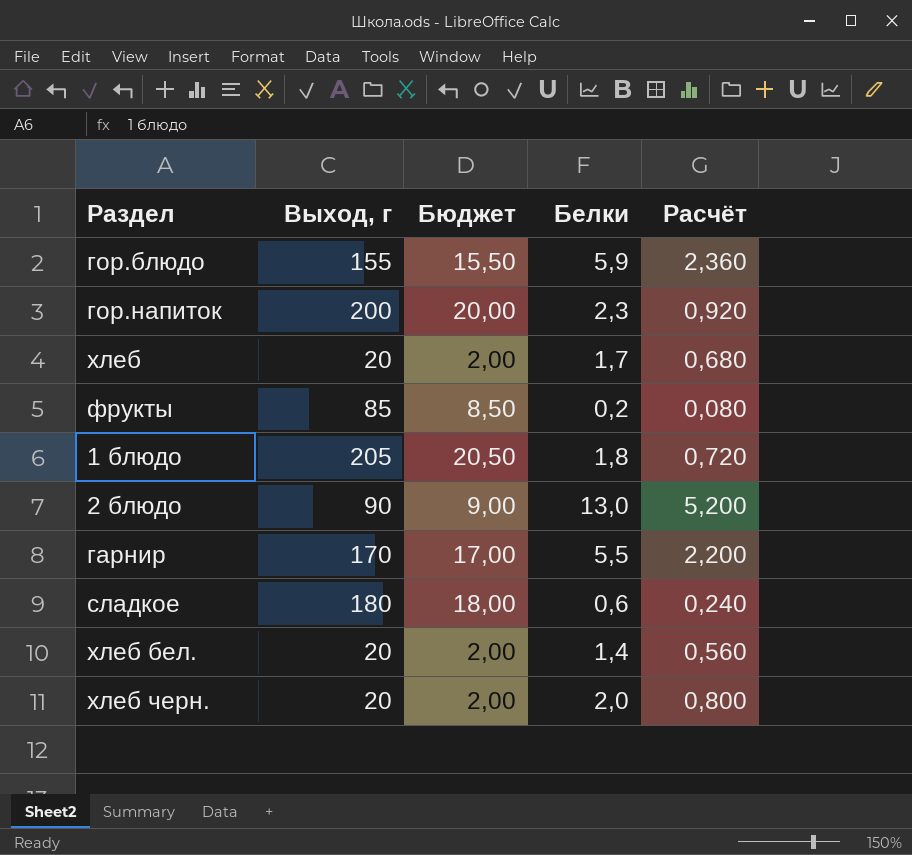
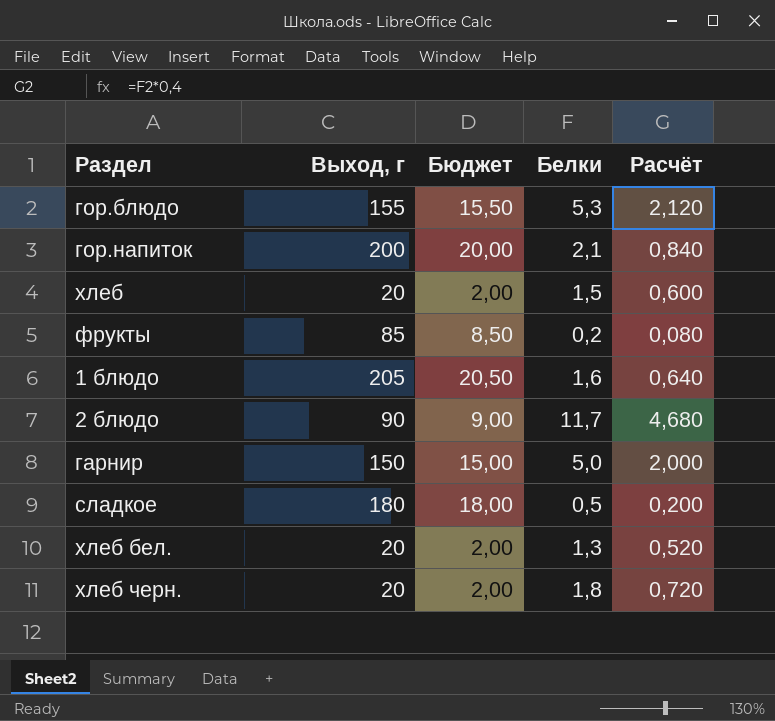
гор.блюдо | Белки: 5,9 -> 5,3
гор.блюдо | Расчёт: 2,360 -> 2,120
гор.напиток | Белки: 2,3 -> 2,1
гор.напиток | Расчёт: 0,920 -> 0,840
хлеб | Белки: 1,7 -> 1,5
хлеб | Расчёт: 0,680 -> 0,600
1 блюдо | Белки: 1,8 -> 1,6
1 блюдо | Расчёт: 0,720 -> 0,640
2 блюдо | Белки: 13,0 -> 11,7
2 блюдо | Расчёт: 5,200 -> 4,680
гарнир | Выход, г: 170 -> 150
гарнир | Бюджет: 17,00 -> 15,00
гарнир | Белки: 5,5 -> 5,0
гарнир | Расчёт: 2,200 -> 2,000
сладкое | Белки: 0,6 -> 0,5
сладкое | Расчёт: 0,240 -> 0,200
хлеб бел. | Белки: 1,4 -> 1,3
хлеб бел. | Расчёт: 0,560 -> 0,520
хлеб черн. | Белки: 2,0 -> 1,8
хлеб черн. | Расчёт: 0,800 -> 0,720

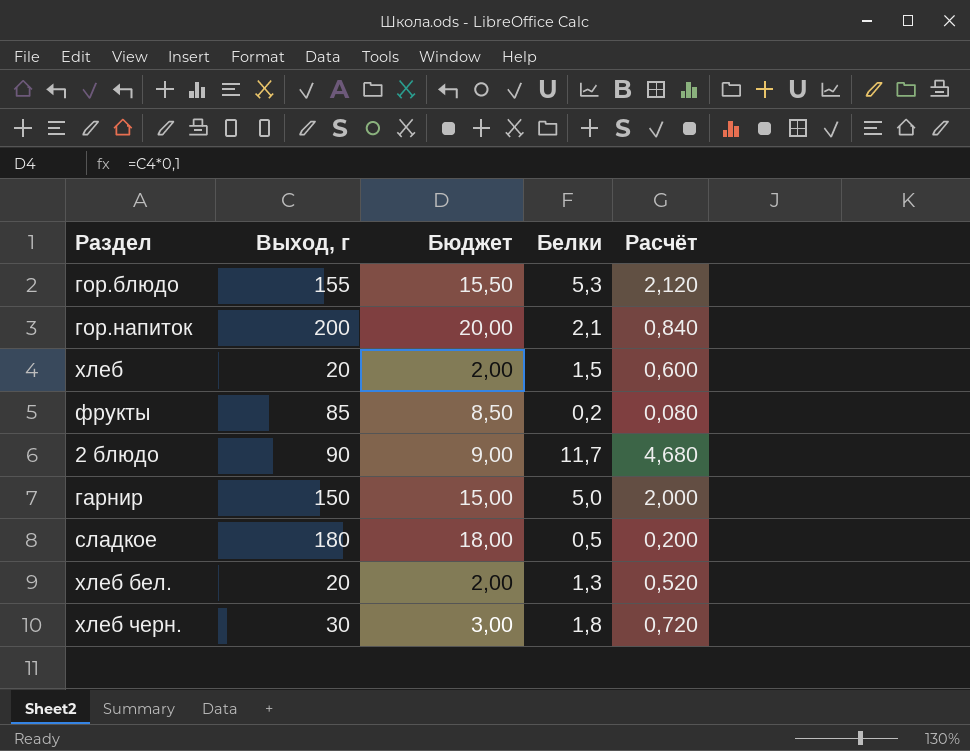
row 1 блюдо: 205 | 20,50 | 1,6 | 0,640 -> none
хлеб черн. | Выход, г: 20 -> 30
хлеб черн. | Бюджет: 2,00 -> 3,00

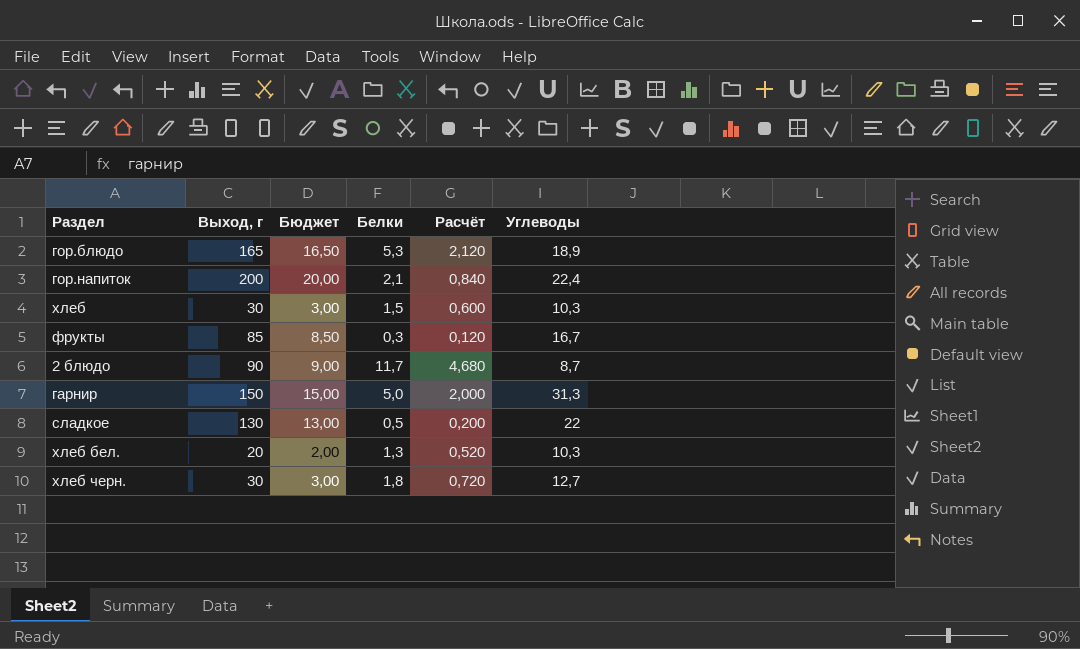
column Углеводы | position: none -> 6
гор.блюдо | Выход, г: 155 -> 165
гор.блюдо | Бюджет: 15,50 -> 16,50
хлеб | Выход, г: 20 -> 30
хлеб | Бюджет: 2,00 -> 3,00
фрукты | Белки: 0,2 -> 0,3
фрукты | Расчёт: 0,080 -> 0,120
сладкое | Выход, г: 180 -> 130
сладкое | Бюджет: 18,00 -> 13,00

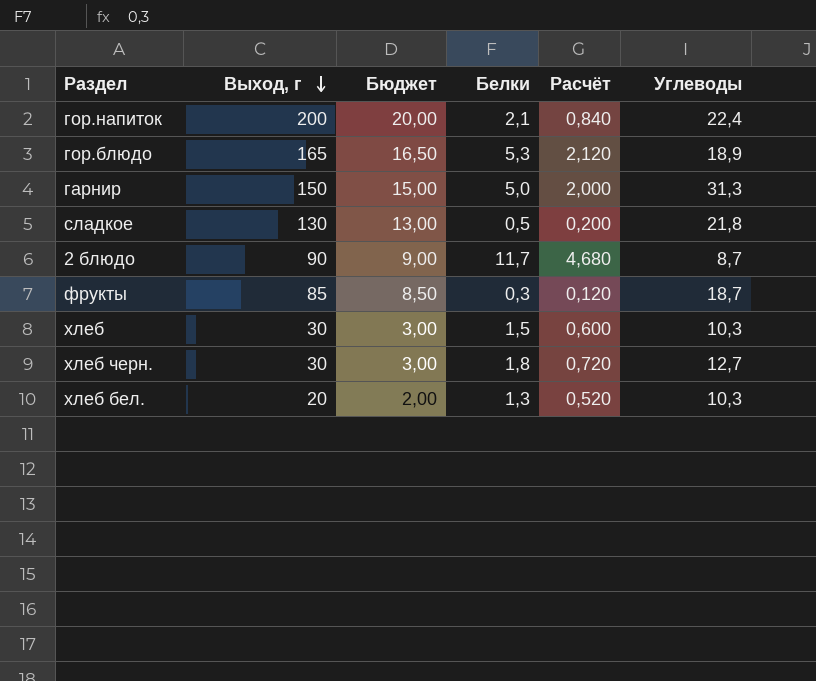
row order: none -> Выход, г descending
сладкое | Углеводы: 22 -> 21,8
фрукты | Углеводы: 16,7 -> 18,7

